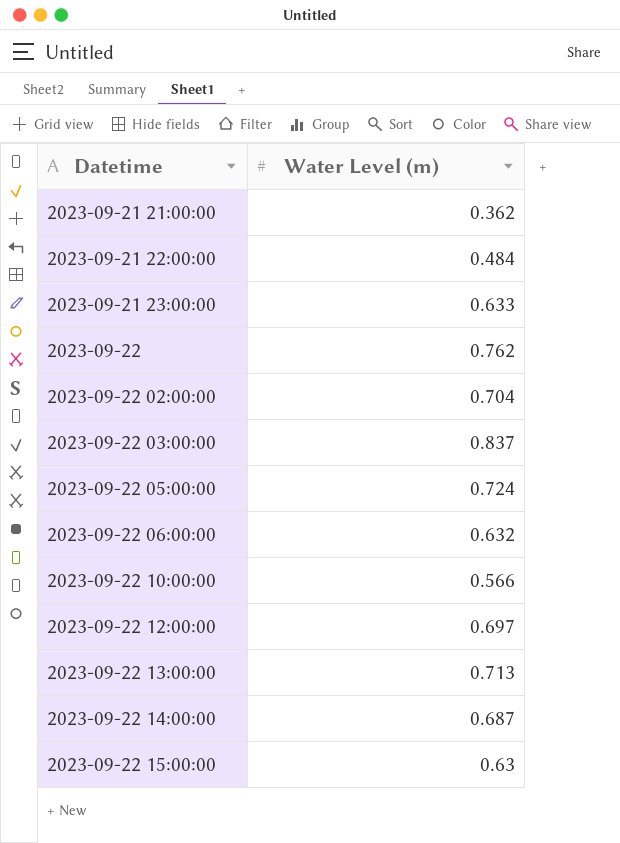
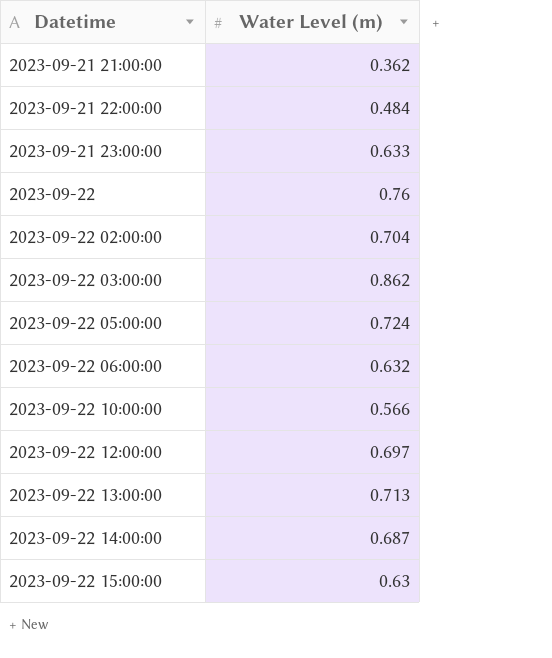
2023-09-22 | Water Level (m): 0.762 -> 0.76
2023-09-22 03:00:00 | Water Level (m): 0.837 -> 0.862

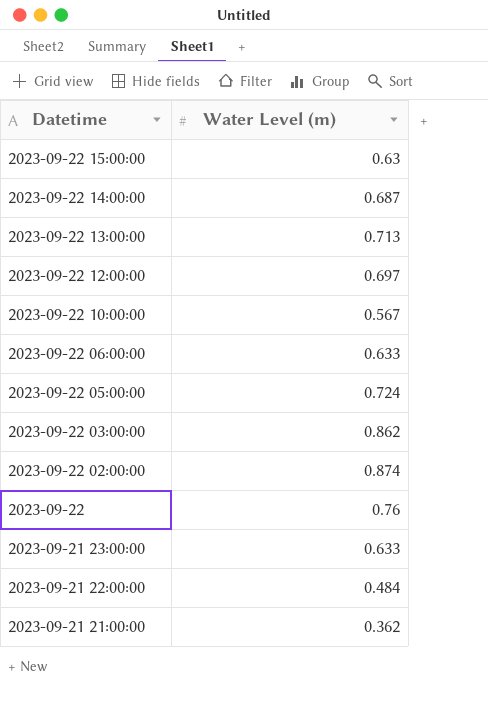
row order: Datetime ascending -> Datetime descending
2023-09-22 10:00:00 | Water Level (m): 0.566 -> 0.567
2023-09-22 06:00:00 | Water Level (m): 0.632 -> 0.633
2023-09-22 02:00:00 | Water Level (m): 0.704 -> 0.874

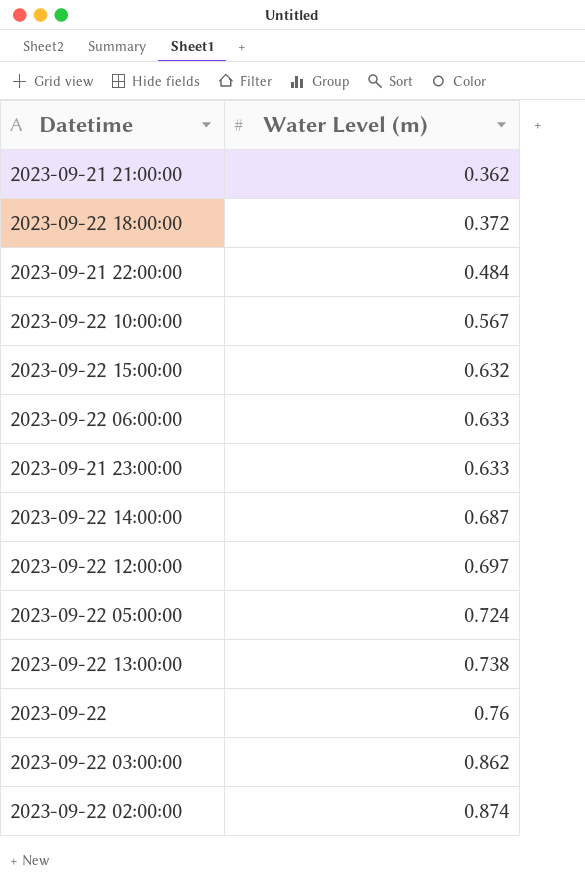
row order: Datetime descending -> Water Level (m) ascending
row 2023-09-22 18:00:00: none -> 0.372
2023-09-22 15:00:00 | Water Level (m): 0.63 -> 0.632
2023-09-22 13:00:00 | Water Level (m): 0.713 -> 0.738

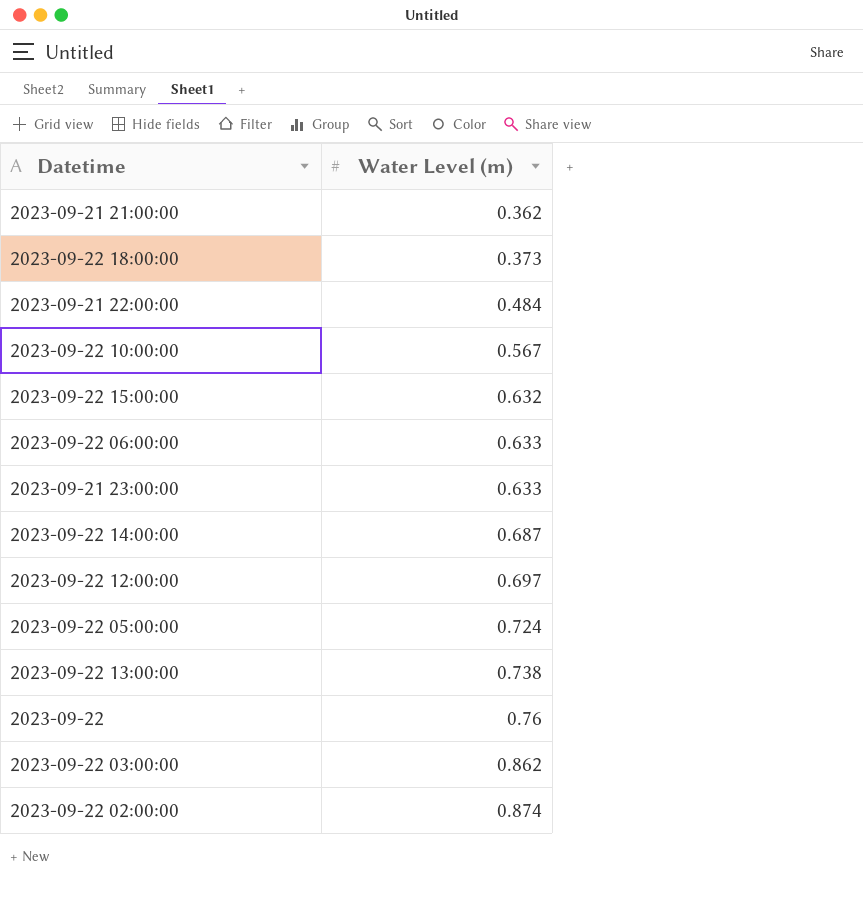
2023-09-22 18:00:00 | Water Level (m): 0.372 -> 0.373

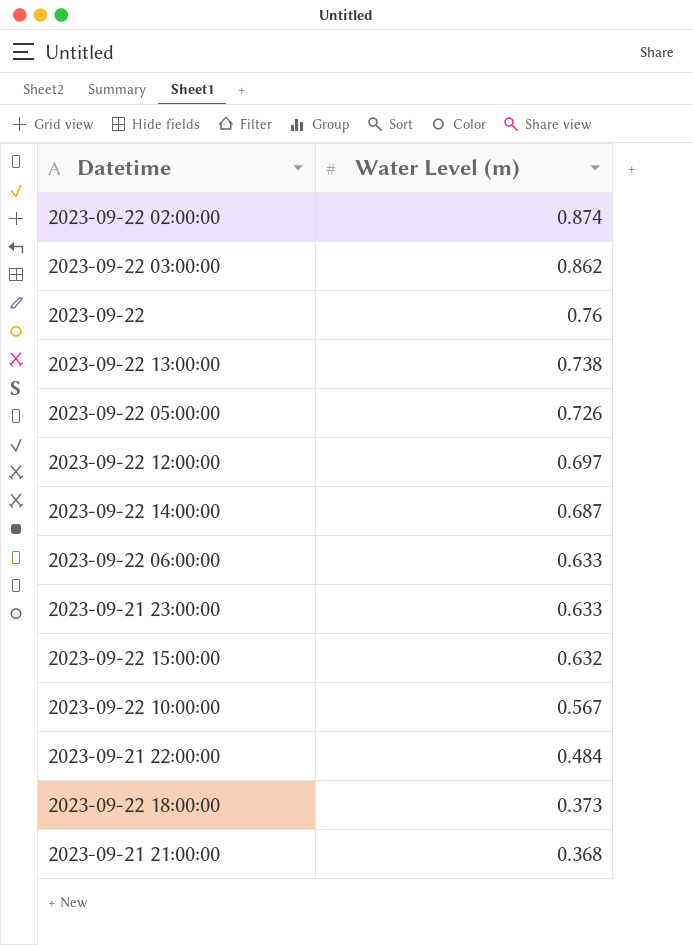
row order: Water Level (m) ascending -> Water Level (m) descending
2023-09-22 05:00:00 | Water Level (m): 0.724 -> 0.726
2023-09-21 21:00:00 | Water Level (m): 0.362 -> 0.368

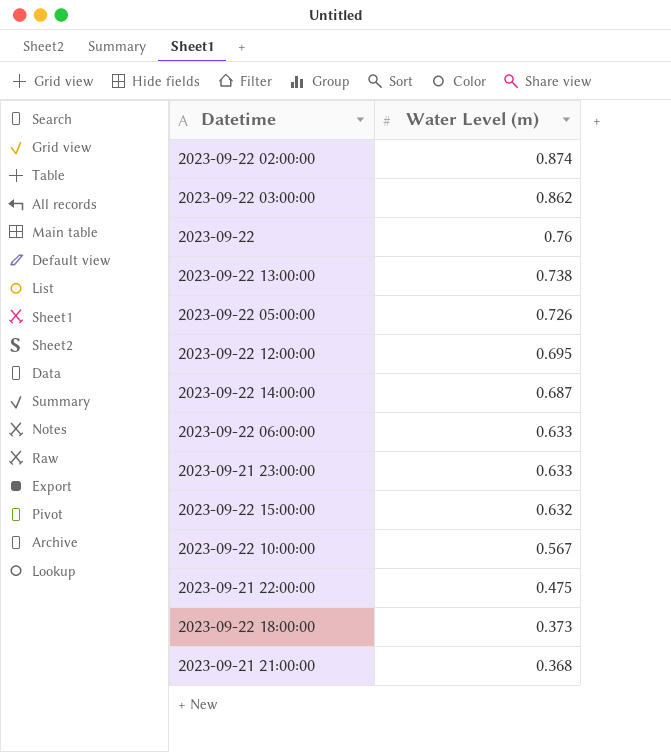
2023-09-22 12:00:00 | Water Level (m): 0.697 -> 0.695
2023-09-21 22:00:00 | Water Level (m): 0.484 -> 0.475

